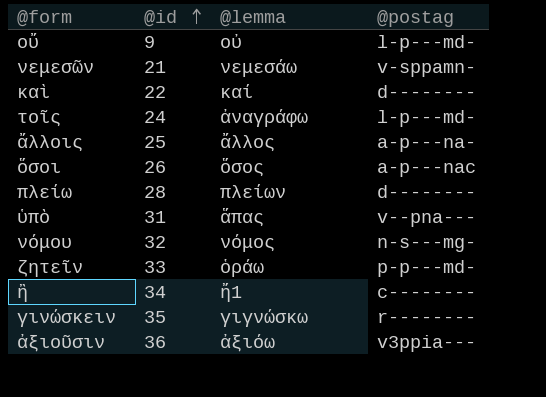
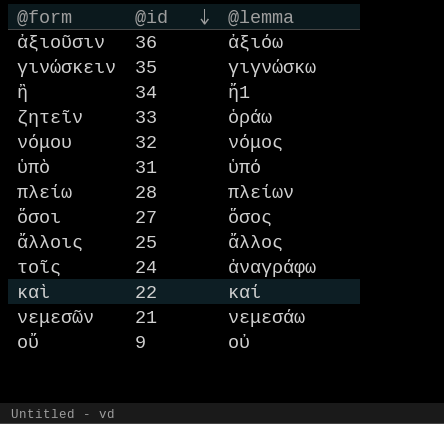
row order: @id ascending -> @id descending
column @postag | position: 4 -> none
ὑπὸ | @lemma: ἅπας -> ὑπό
ὅσοι | @id: 26 -> 27

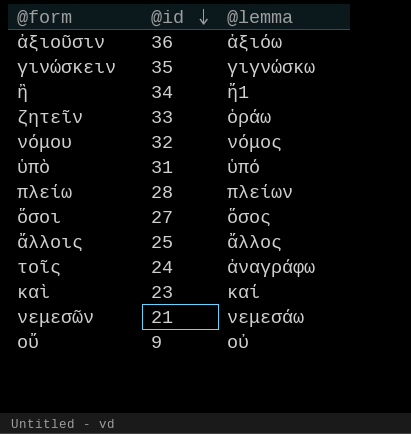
καὶ | @id: 22 -> 23

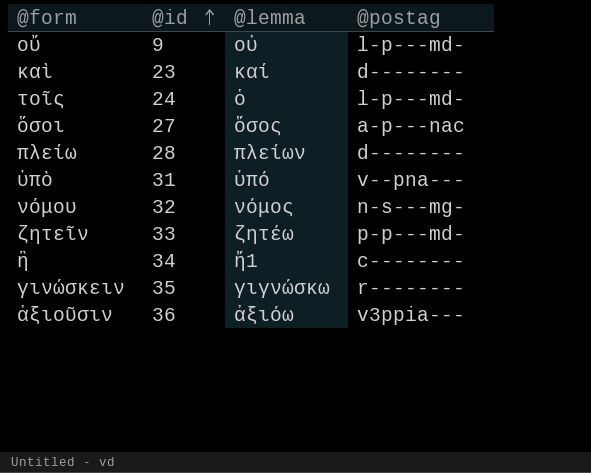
row order: @id descending -> @id ascending
column @postag | position: none -> 4
row ἄλλοις: 25 | ἄλλος -> none
row νεμεσῶν: 21 | νεμεσάω -> none
τοῖς | @lemma: ἀναγράφω -> ὁ
ζητεῖν | @lemma: ὁράω -> ζητέω

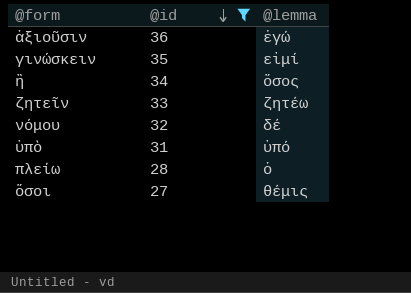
filter: none -> @id >= 27
row order: @id ascending -> @id descending
column @postag | position: 4 -> none
ἀξιοῦσιν | @lemma: ἀξιόω -> ἐγώ
γινώσκειν | @lemma: γιγνώσκω -> εἰμί
ἢ | @lemma: ἤ1 -> ὅσος
νόμου | @lemma: νόμος -> δέ
πλείω | @lemma: πλείων -> ὁ
ὅσοι | @lemma: ὅσος -> θέμις

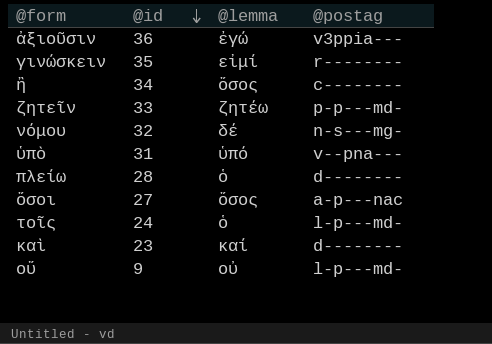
filter: @id >= 27 -> none
column @postag | position: none -> 4
ὅσοι | @lemma: θέμις -> ὅσος

